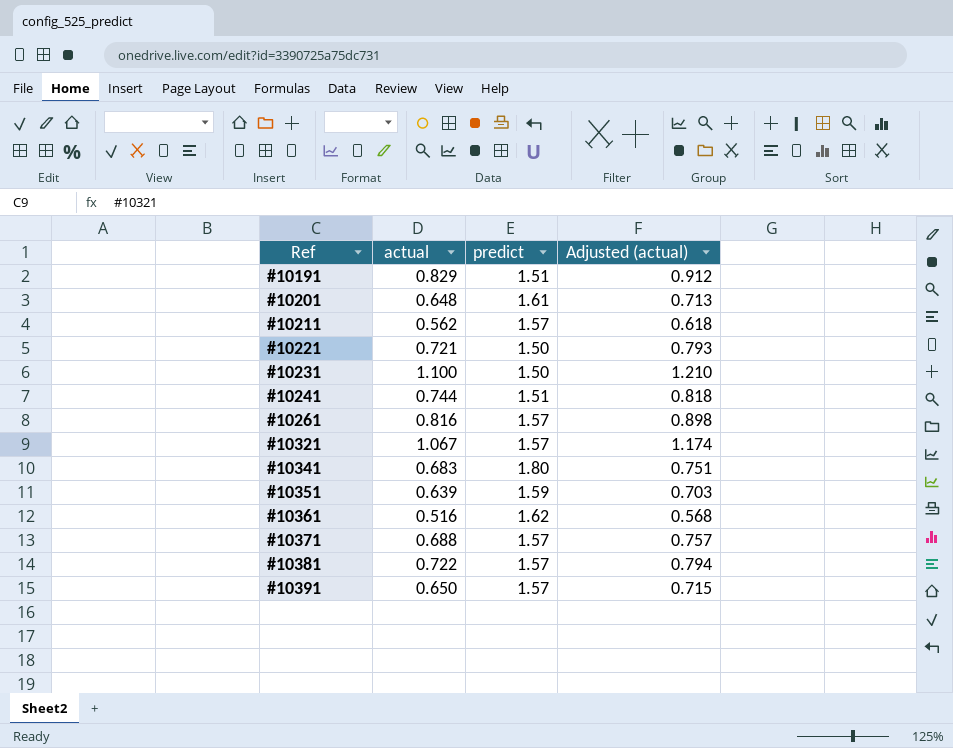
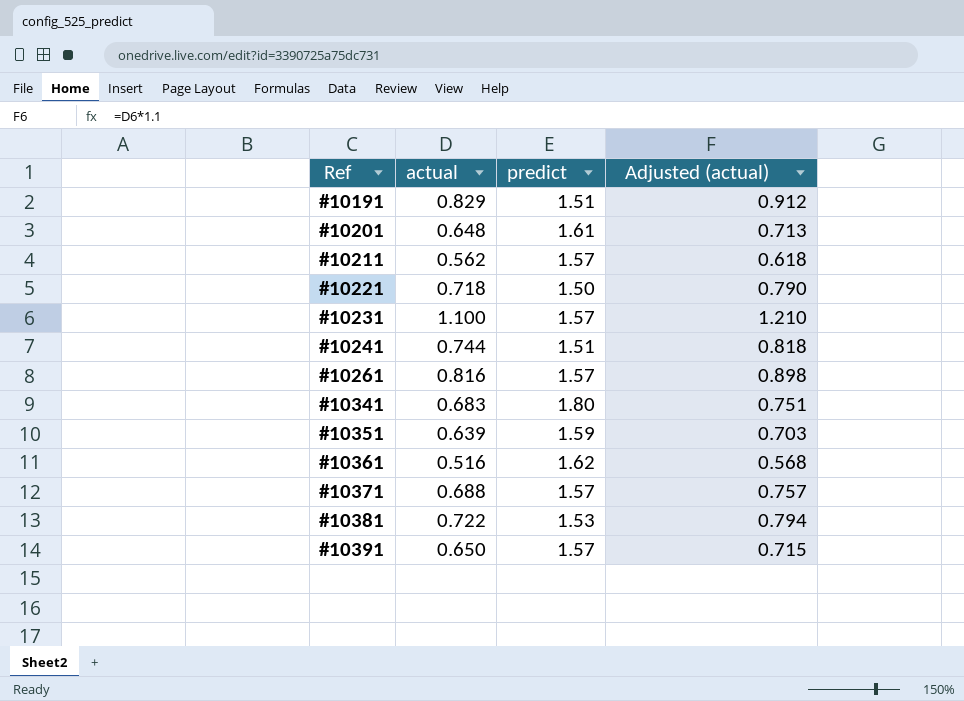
row #10321: 1.067 | 1.57 | 1.174 -> none
#10221 | actual: 0.721 -> 0.718
#10221 | Adjusted (actual): 0.793 -> 0.790
#10231 | predict: 1.50 -> 1.57
#10381 | predict: 1.57 -> 1.53

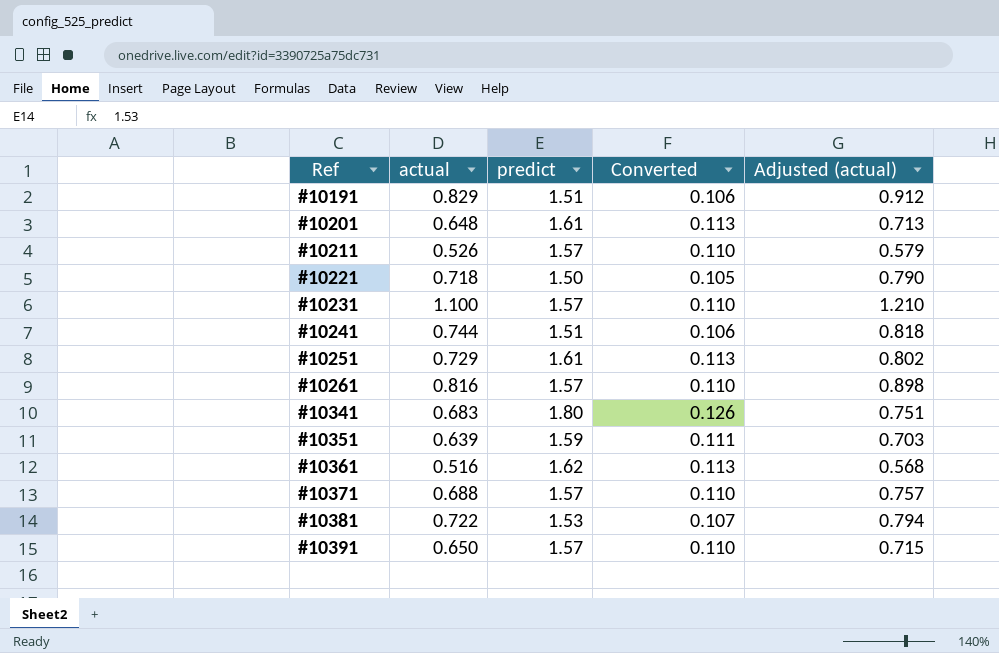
column Converted | formula: none -> [predict] * 0.07
#10211 | actual: 0.562 -> 0.526
#10211 | Adjusted (actual): 0.618 -> 0.579
row #10251: none -> 0.729 | 1.61 | 0.113 | 0.802

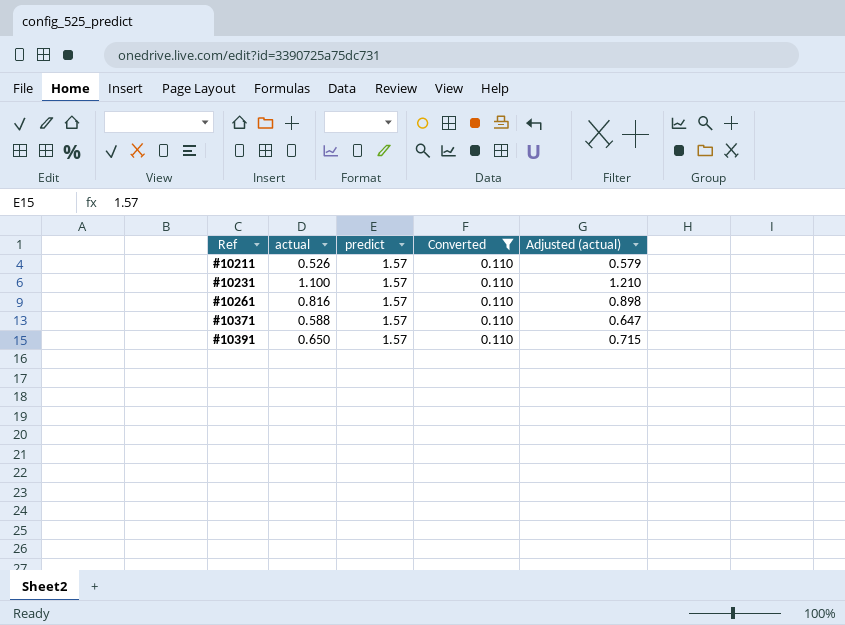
filter: none -> Converted = 0.110
#10371 | actual: 0.688 -> 0.588
#10371 | Adjusted (actual): 0.757 -> 0.647

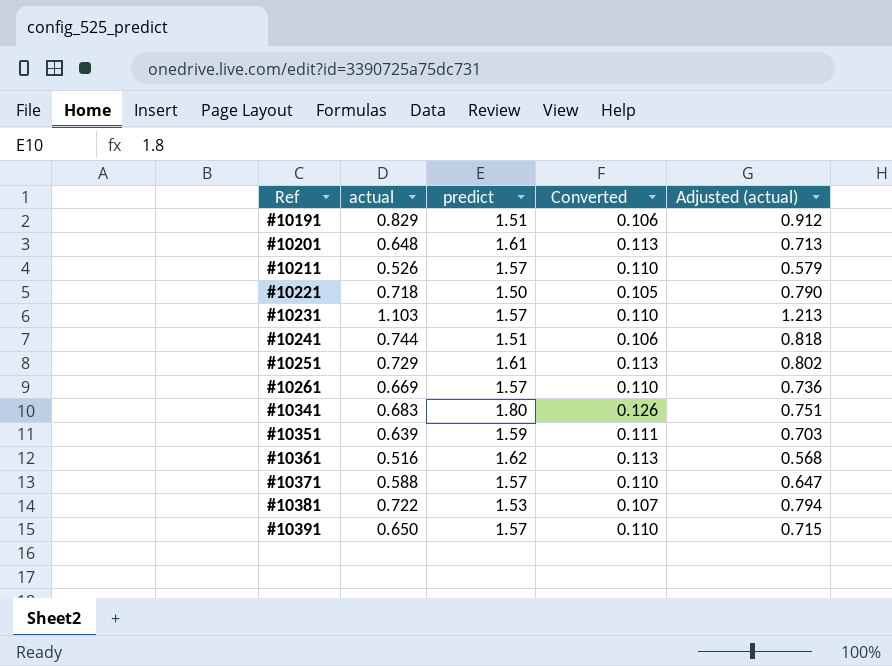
filter: Converted = 0.110 -> none
#10231 | actual: 1.100 -> 1.103
#10231 | Adjusted (actual): 1.210 -> 1.213
#10261 | actual: 0.816 -> 0.669
#10261 | Adjusted (actual): 0.898 -> 0.736

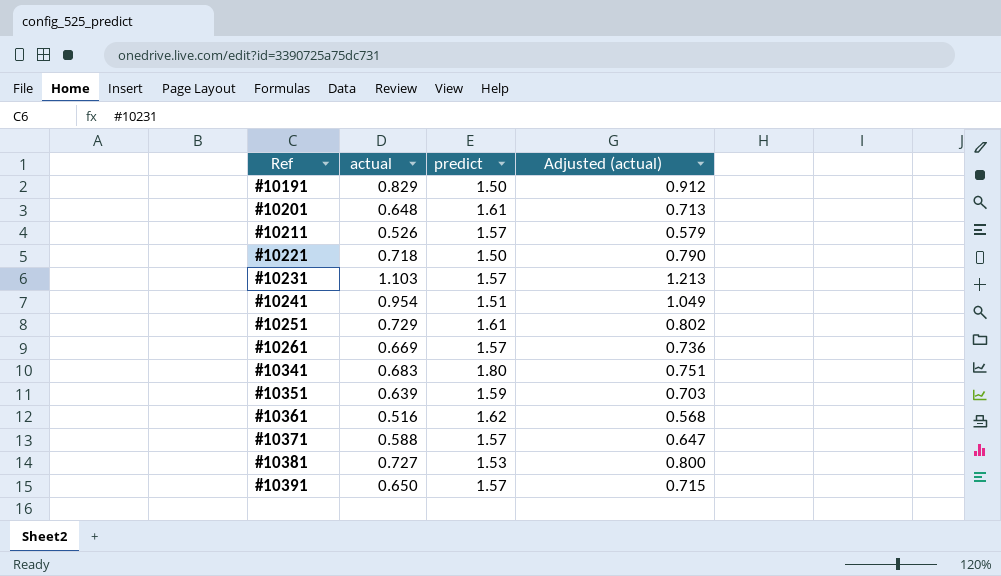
column Converted | formula: [predict] * 0.07 -> none
#10191 | predict: 1.51 -> 1.50
#10241 | actual: 0.744 -> 0.954
#10241 | Adjusted (actual): 0.818 -> 1.049
#10381 | actual: 0.722 -> 0.727
#10381 | Adjusted (actual): 0.794 -> 0.800

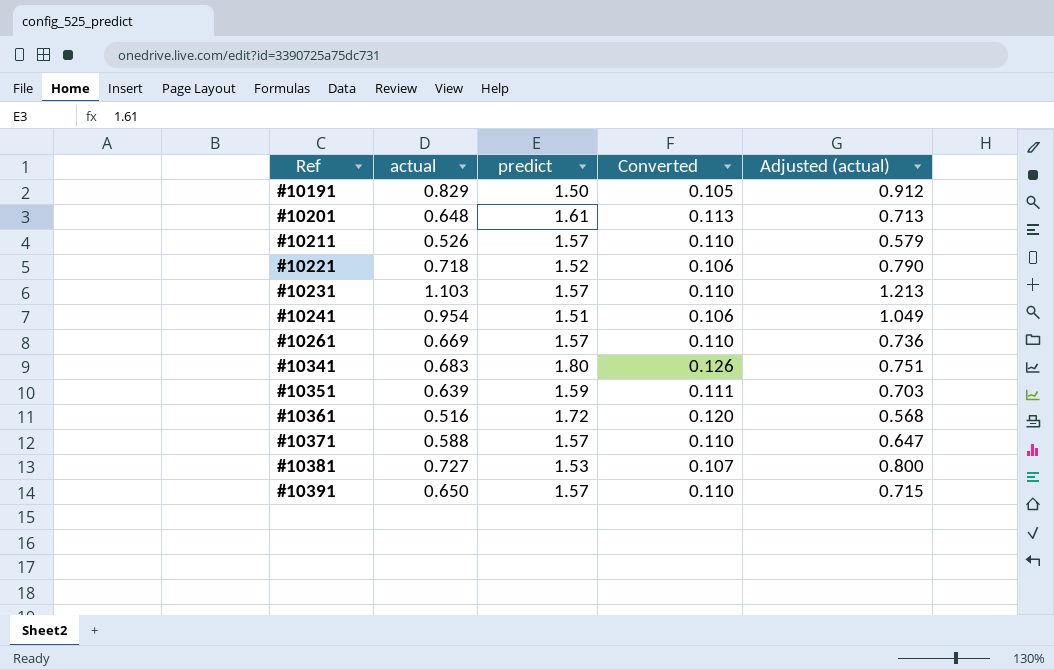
column Converted | formula: none -> [predict] * 0.07
row #10251: 0.729 | 1.61 | 0.802 -> none
#10221 | predict: 1.50 -> 1.52
#10361 | predict: 1.62 -> 1.72

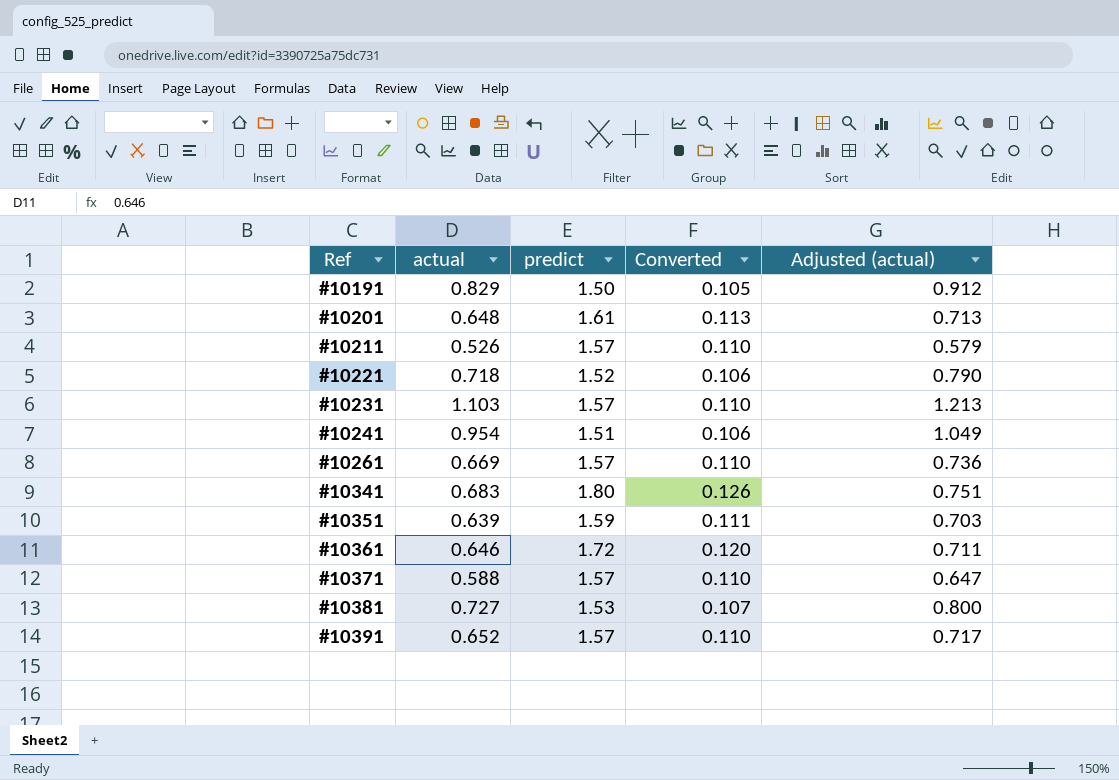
#10361 | actual: 0.516 -> 0.646
#10361 | Adjusted (actual): 0.568 -> 0.711
#10391 | actual: 0.650 -> 0.652
#10391 | Adjusted (actual): 0.715 -> 0.717

